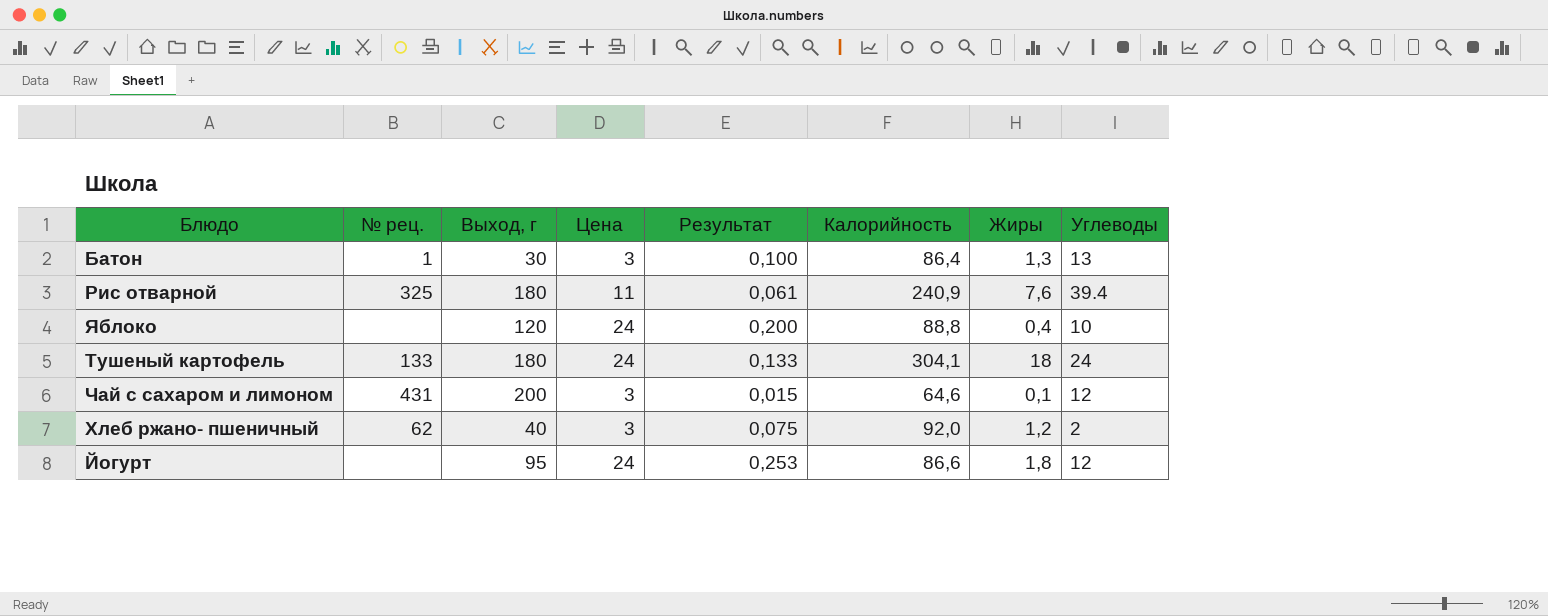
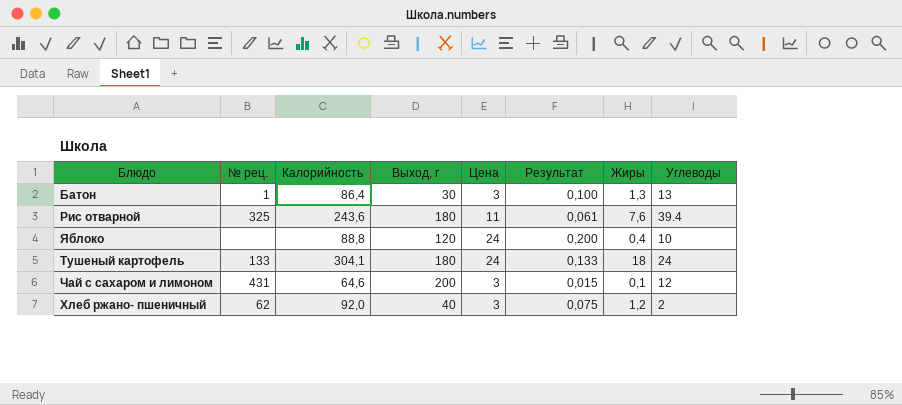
column Калорийность | position: 6 -> 3
row Йогурт: none | 95 | 24 | 0,253 | 86,6 | 1,8 | 12 -> none
Рис отварной | Калорийность: 240,9 -> 243,6

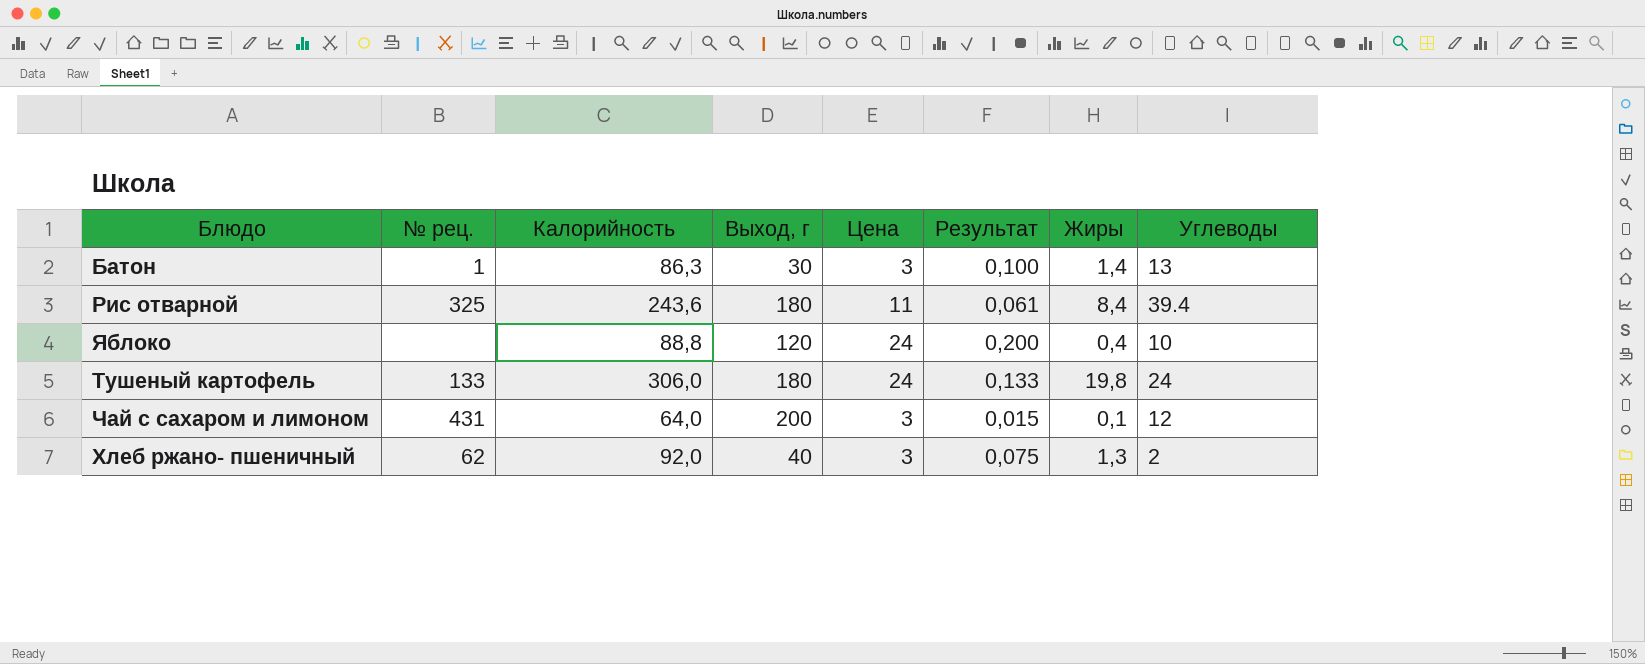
Батон | Калорийность: 86,4 -> 86,3
Батон | Жиры: 1,3 -> 1,4
Рис отварной | Жиры: 7,6 -> 8,4
Тушеный картофель | Калорийность: 304,1 -> 306,0
Тушеный картофель | Жиры: 18 -> 19,8
Чай с сахаром и лимоном | Калорийность: 64,6 -> 64,0
Хлеб ржано- пшеничный | Жиры: 1,2 -> 1,3

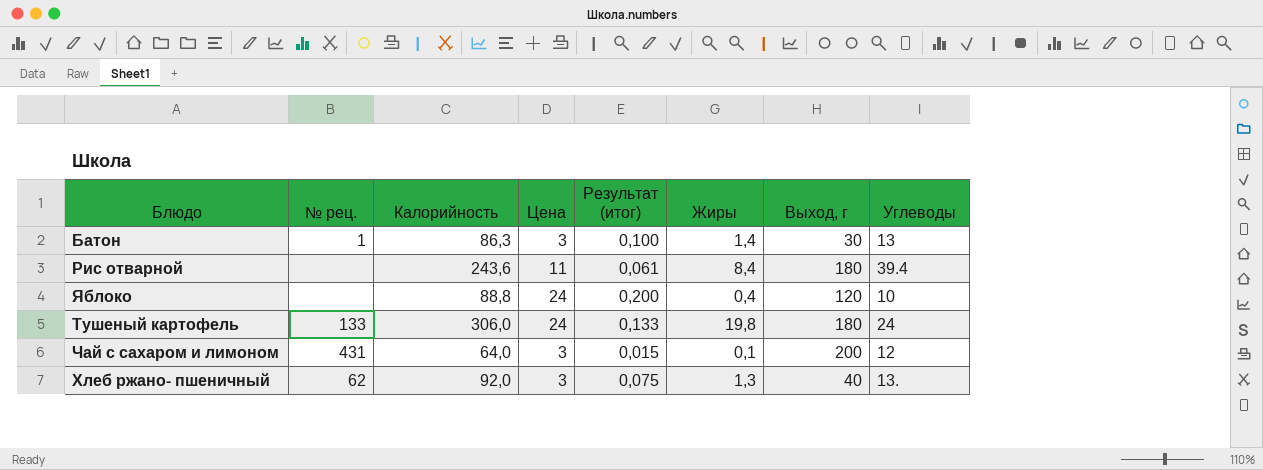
column name: Результат -> Результат (итог)
column Выход, г | position: 4 -> 7
Рис отварной | № рец.: 325 -> none
Хлеб ржано- пшеничный | Углеводы: 2 -> 13.

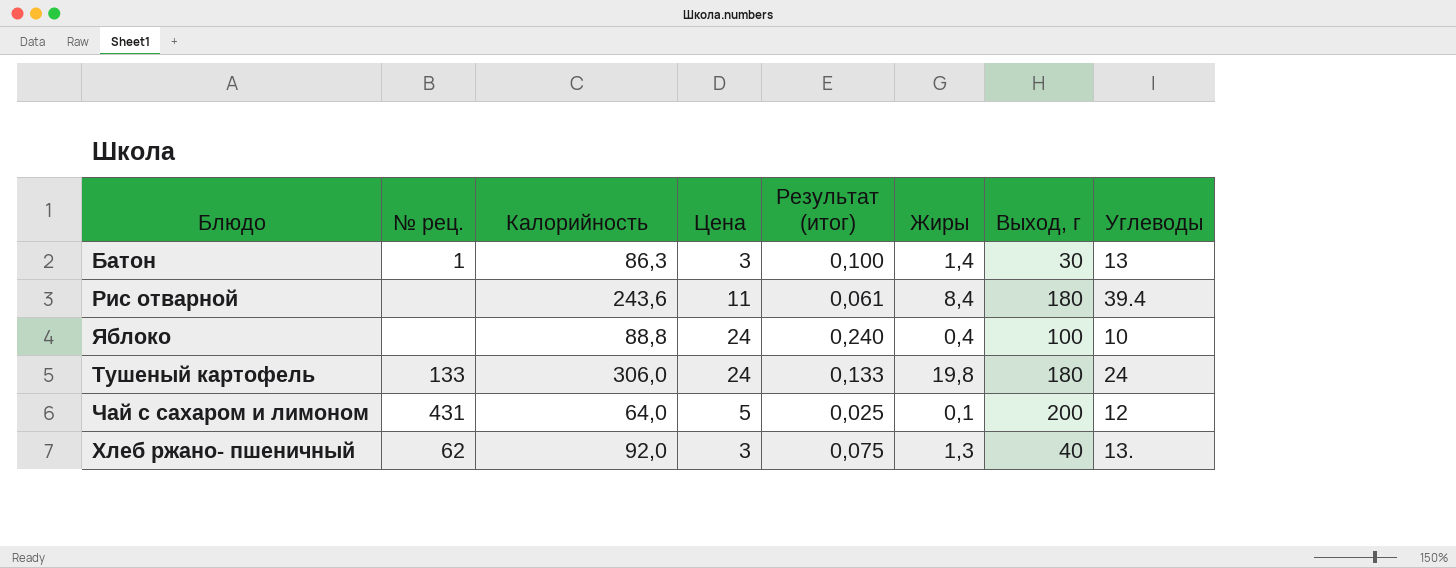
Яблоко | Результат (итог): 0,200 -> 0,240
Яблоко | Выход, г: 120 -> 100
Чай с сахаром и лимоном | Цена: 3 -> 5
Чай с сахаром и лимоном | Результат (итог): 0,015 -> 0,025

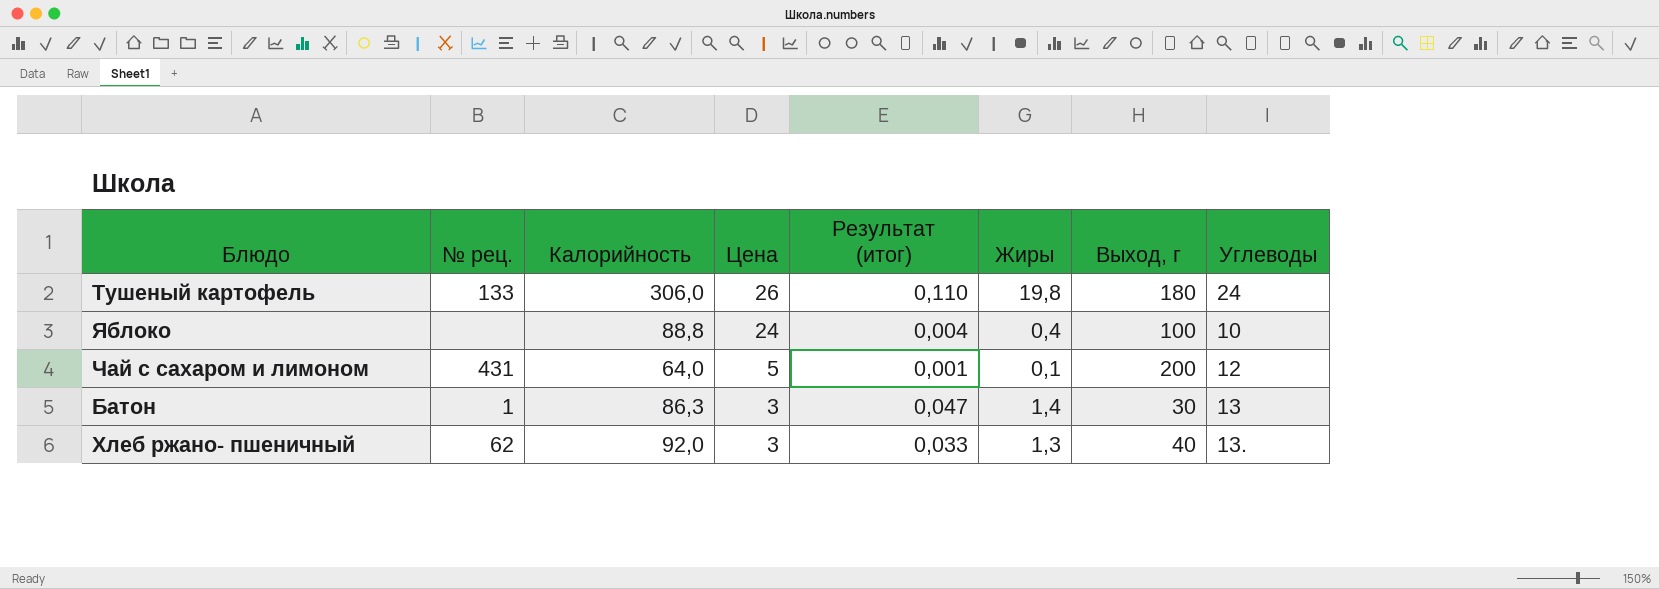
row order: none -> Цена descending
column Результат (итог) | formula: [Цена] / [Выход, г] -> [Жиры] / [Выход, г]
row Рис отварной: none | 243,6 | 11 | 0,061 | 8,4 | 180 | 39.4 -> none
Тушеный картофель | Цена: 24 -> 26

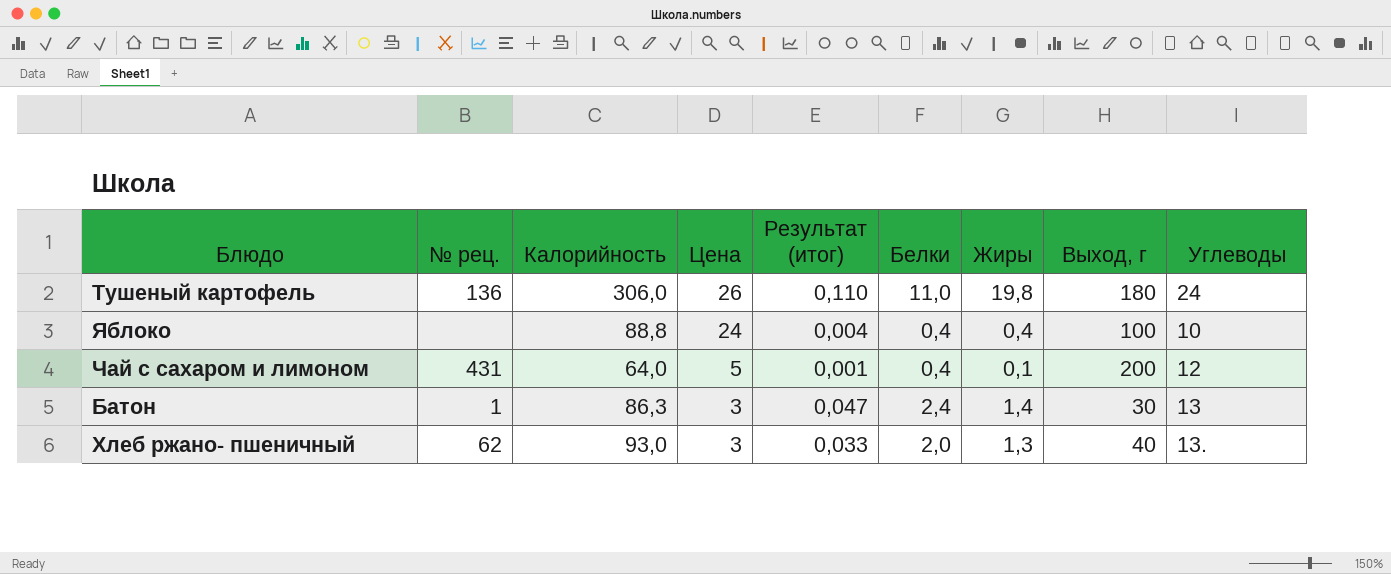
column Белки | position: none -> 6
Тушеный картофель | № рец.: 133 -> 136
Хлеб ржано- пшеничный | Калорийность: 92,0 -> 93,0

